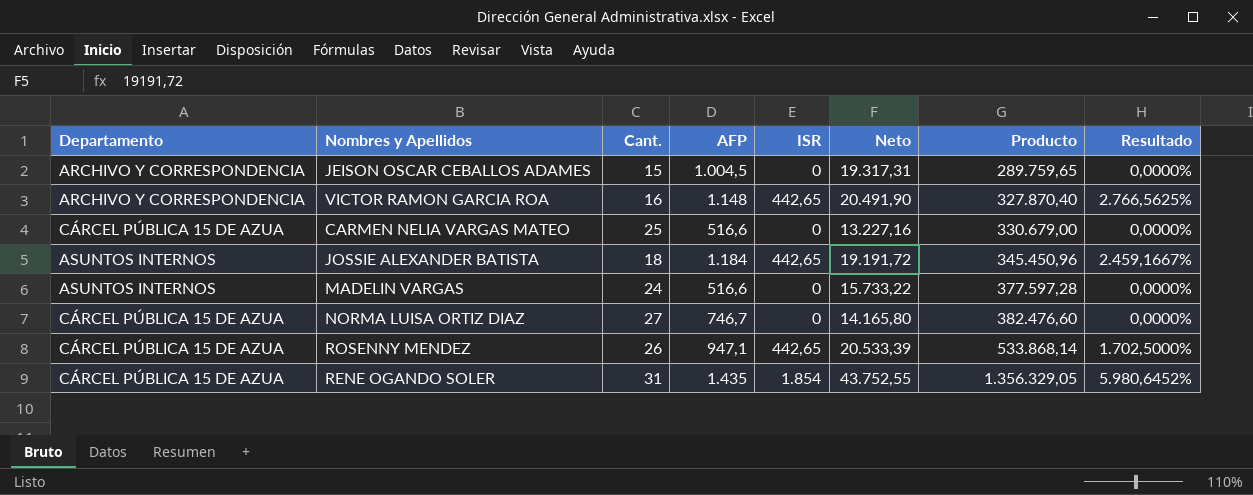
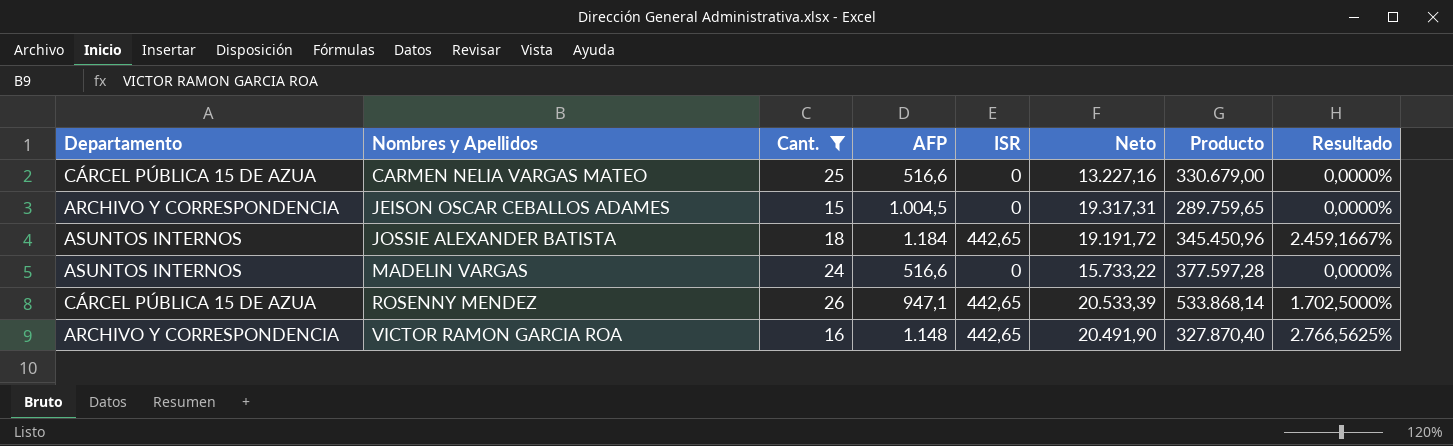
filter: none -> Cant. <= 26
row order: Producto ascending -> Nombres y Apellidos ascending

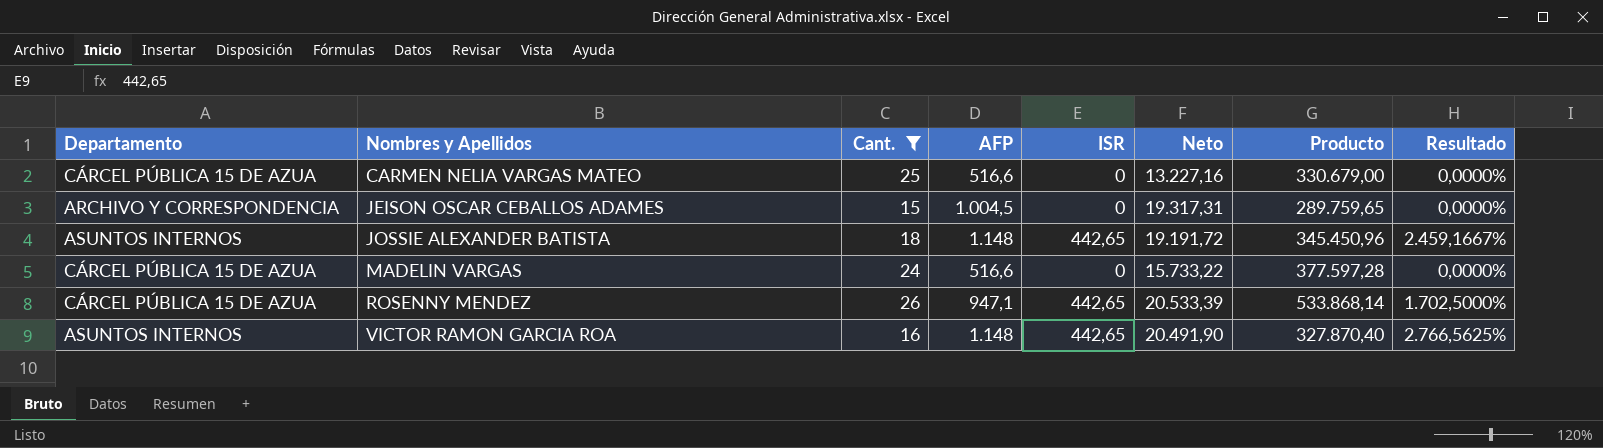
JOSSIE ALEXANDER BATISTA | AFP: 1.184 -> 1.148
MADELIN VARGAS | Departamento: ASUNTOS INTERNOS -> CÁRCEL PÚBLICA 15 DE AZUA
VICTOR RAMON GARCIA ROA | Departamento: ARCHIVO Y CORRESPONDENCIA -> ASUNTOS INTERNOS

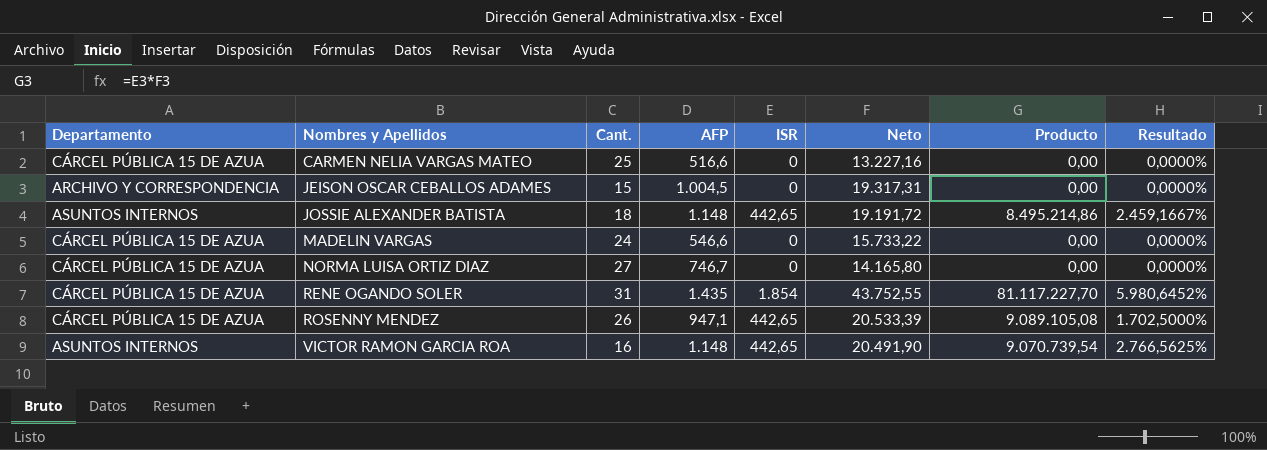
filter: Cant. <= 26 -> none
column Producto | formula: [Cant.] * [Neto] -> [ISR] * [Neto]
MADELIN VARGAS | AFP: 516,6 -> 546,6

